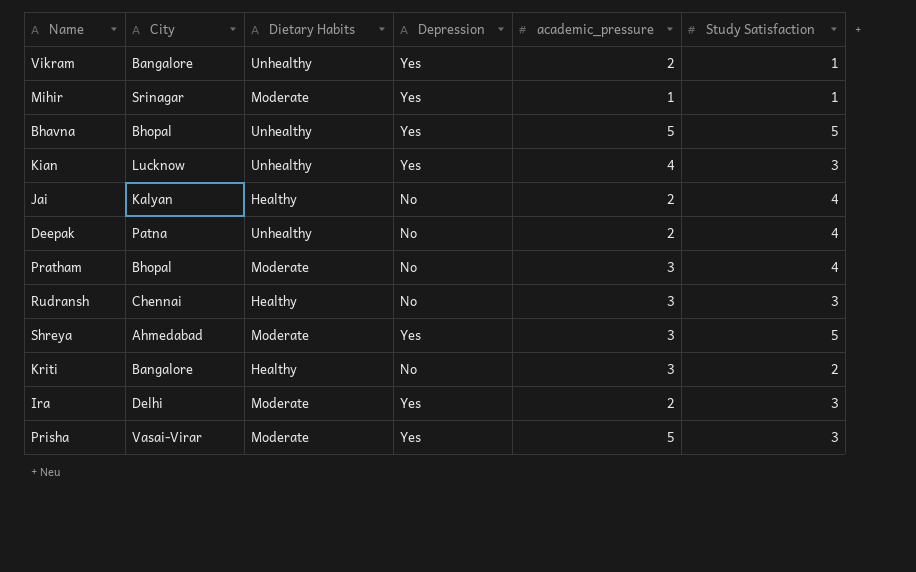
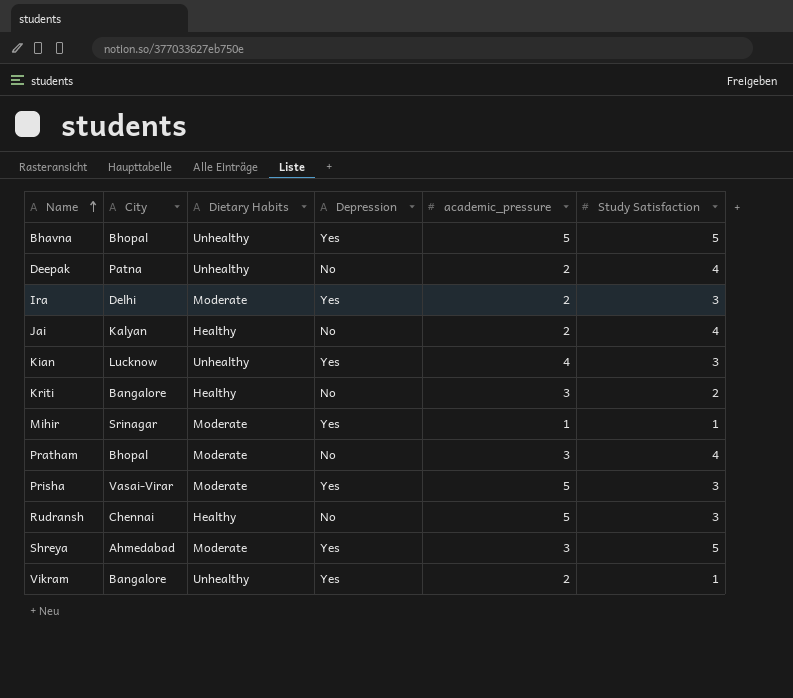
row order: none -> Name ascending
Rudransh | academic_pressure: 3 -> 5

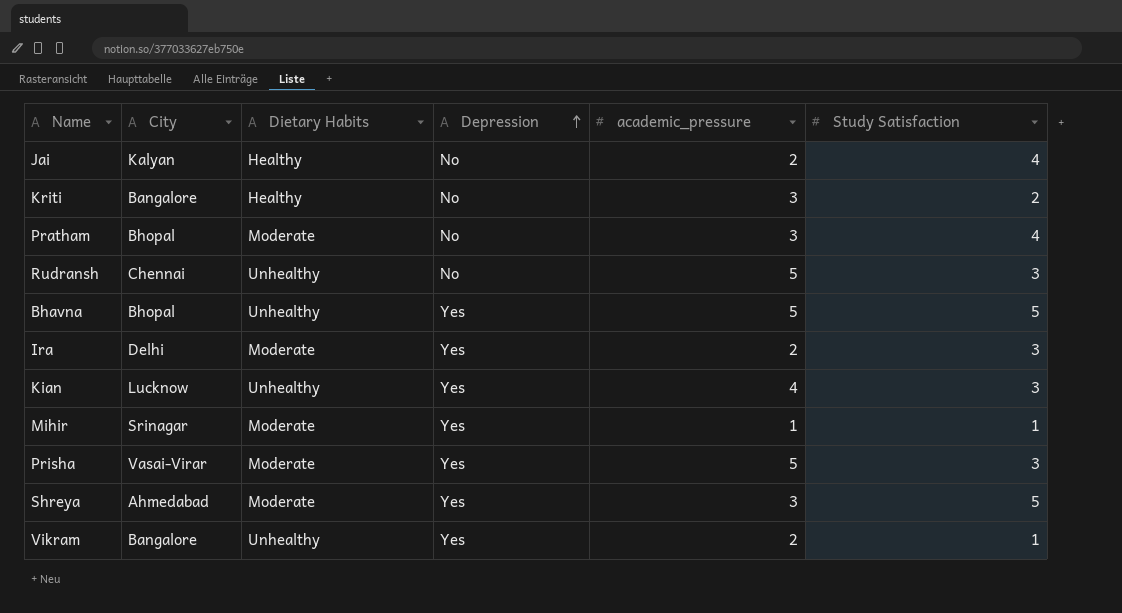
row order: Name ascending -> Depression ascending
row Deepak: Patna | Unhealthy | No | 2 | 4 -> none
Rudransh | Dietary Habits: Healthy -> Unhealthy

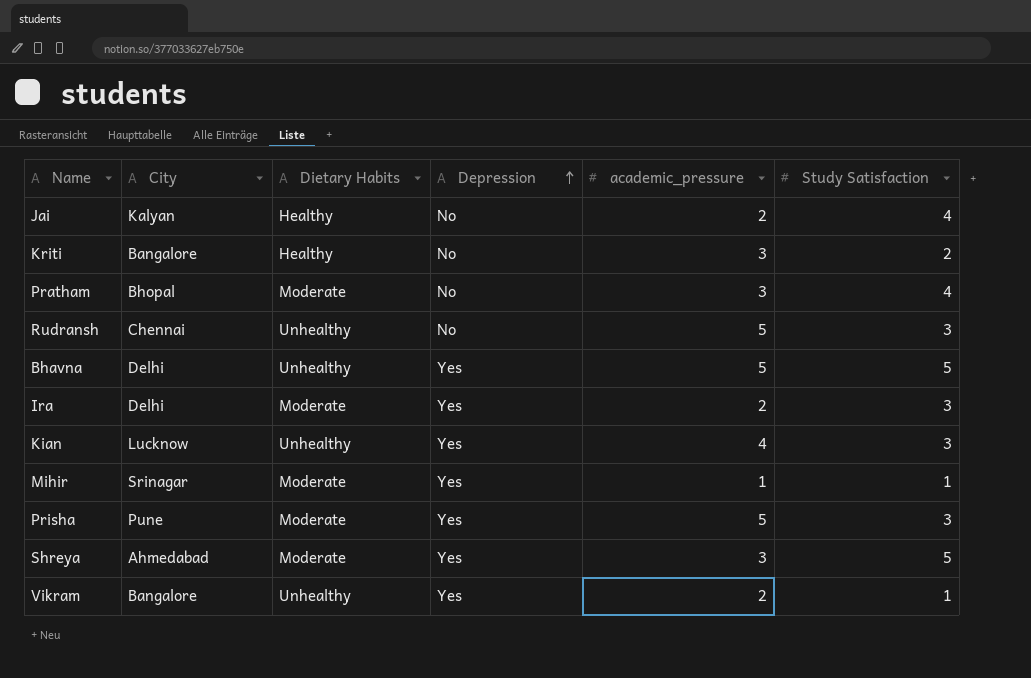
Bhavna | City: Bhopal -> Delhi
Prisha | City: Vasai-Virar -> Pune

